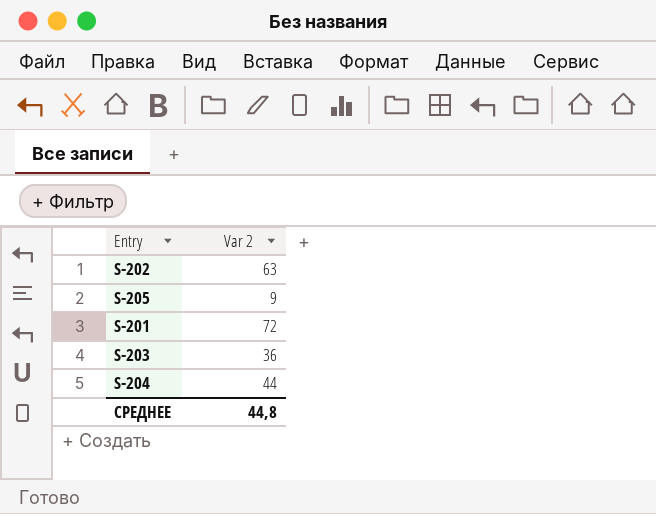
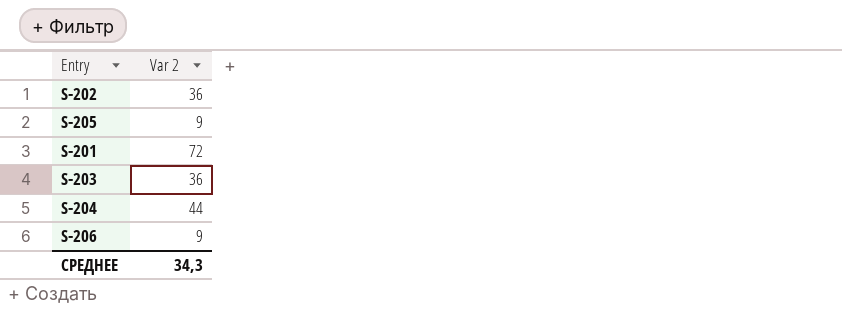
S-202 | Var 2: 63 -> 36
row S-206: none -> 9
СРЕДНЕЕ | Var 2: 44,8 -> 34,3

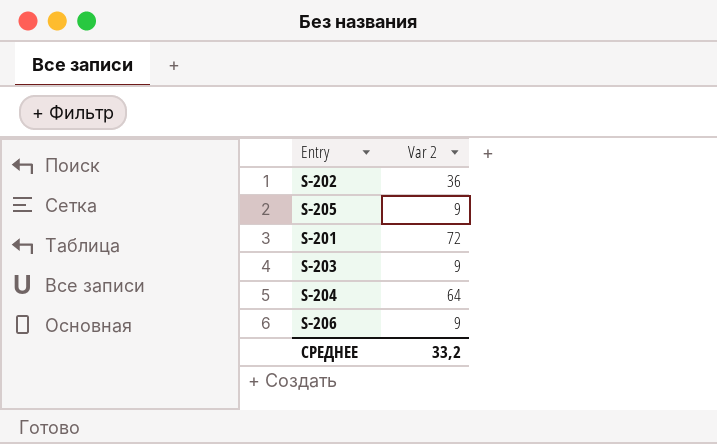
S-203 | Var 2: 36 -> 9
S-204 | Var 2: 44 -> 64
СРЕДНЕЕ | Var 2: 34,3 -> 33,2

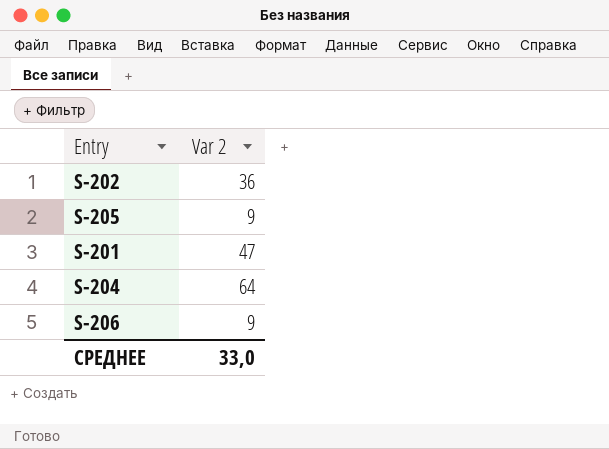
row S-203: 9 -> none
S-201 | Var 2: 72 -> 47
СРЕДНЕЕ | Var 2: 33,2 -> 33,0

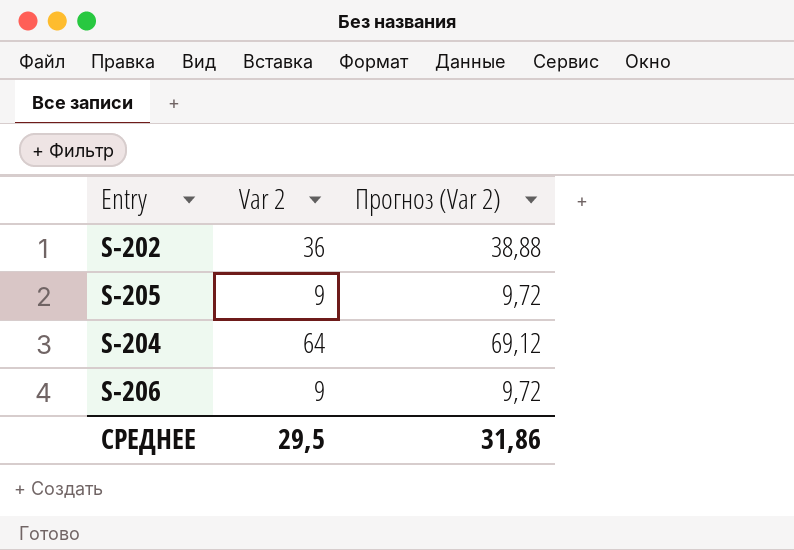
column Прогноз (Var 2) | formula: none -> [Var 2] * 1,08
row S-201: 47 -> none
СРЕДНЕЕ | Var 2: 33,0 -> 29,5

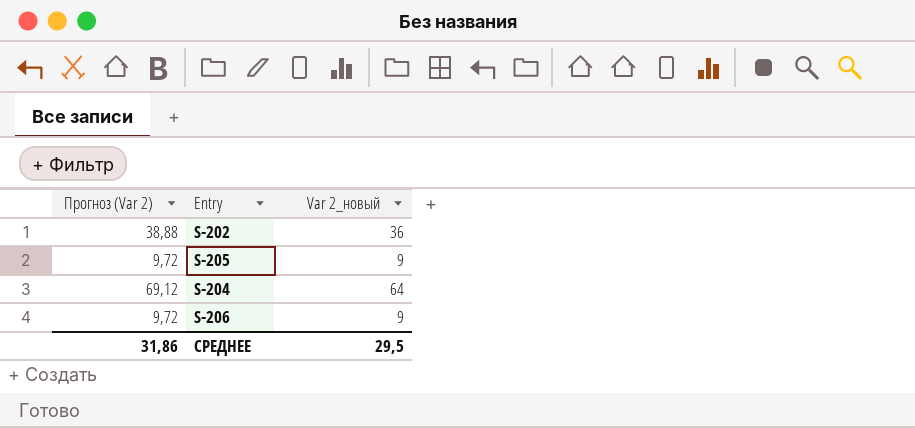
column Прогноз (Var 2) | position: 3 -> 1
column name: Var 2 -> Var 2_новый

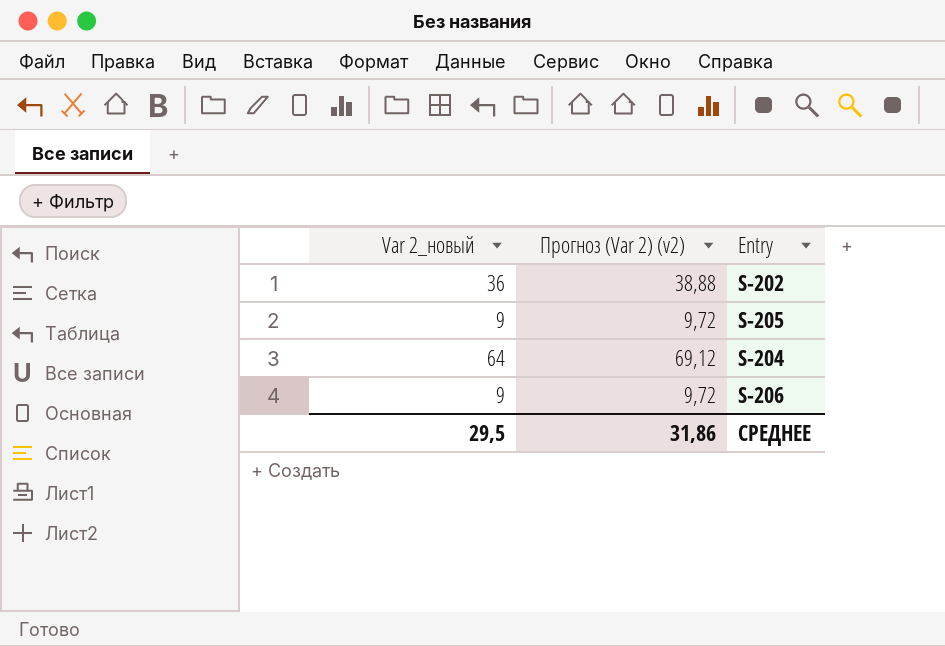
column Var 2_новый | position: 3 -> 1
column name: Прогноз (Var 2) -> Прогноз (Var 2) (v2)

